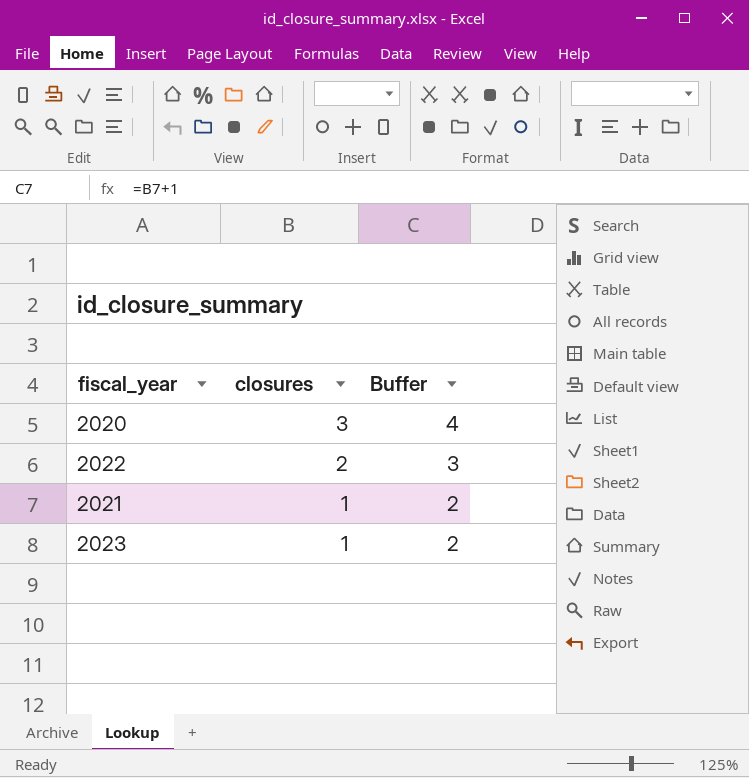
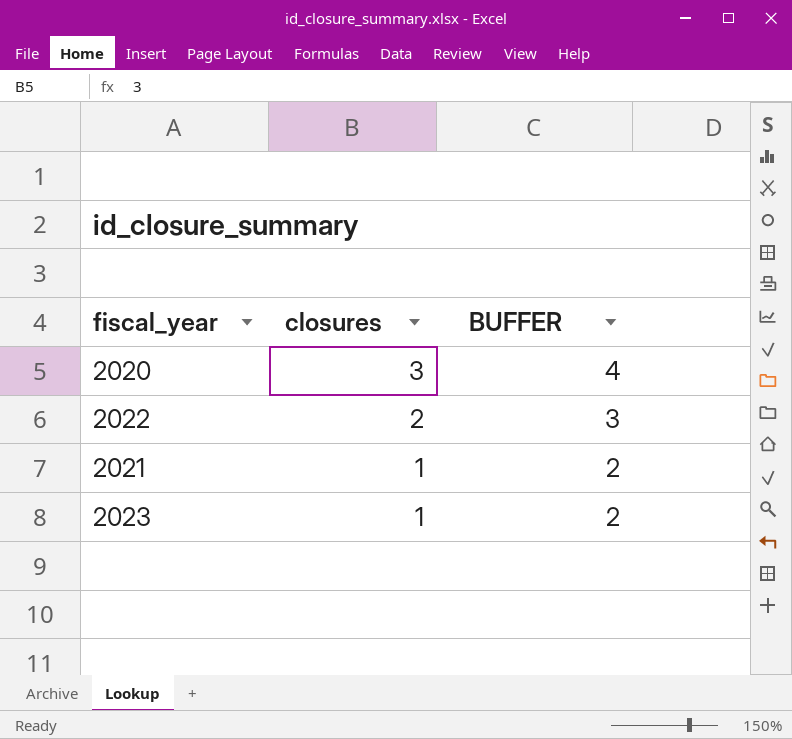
column name: Buffer -> BUFFER

